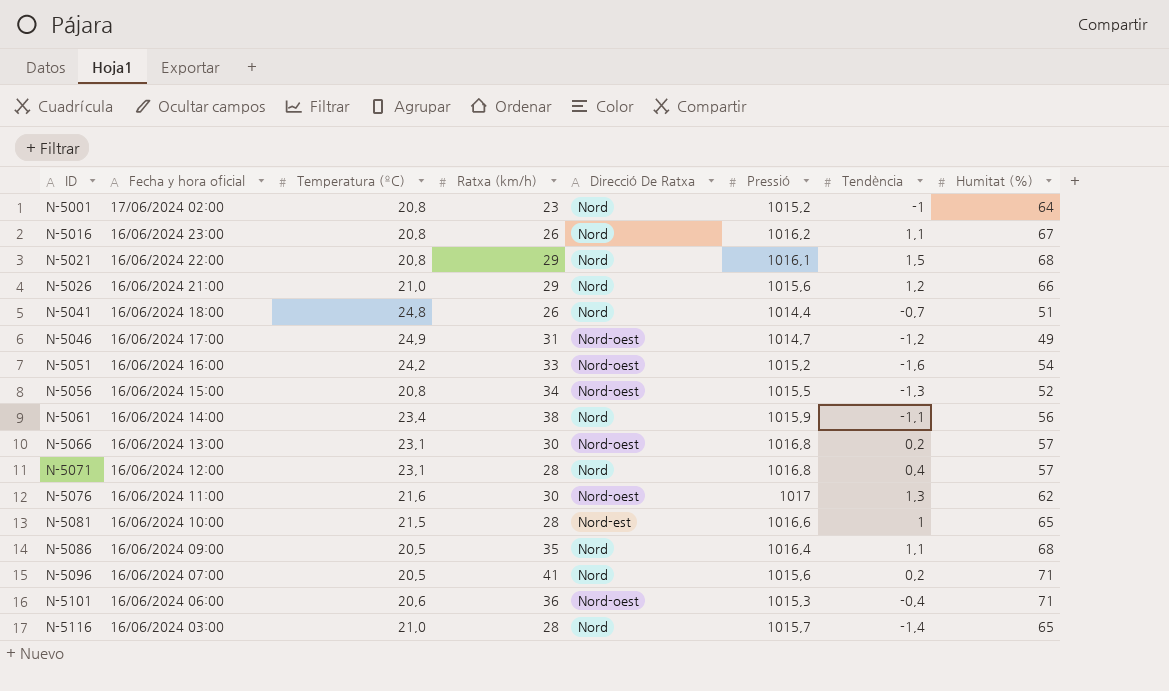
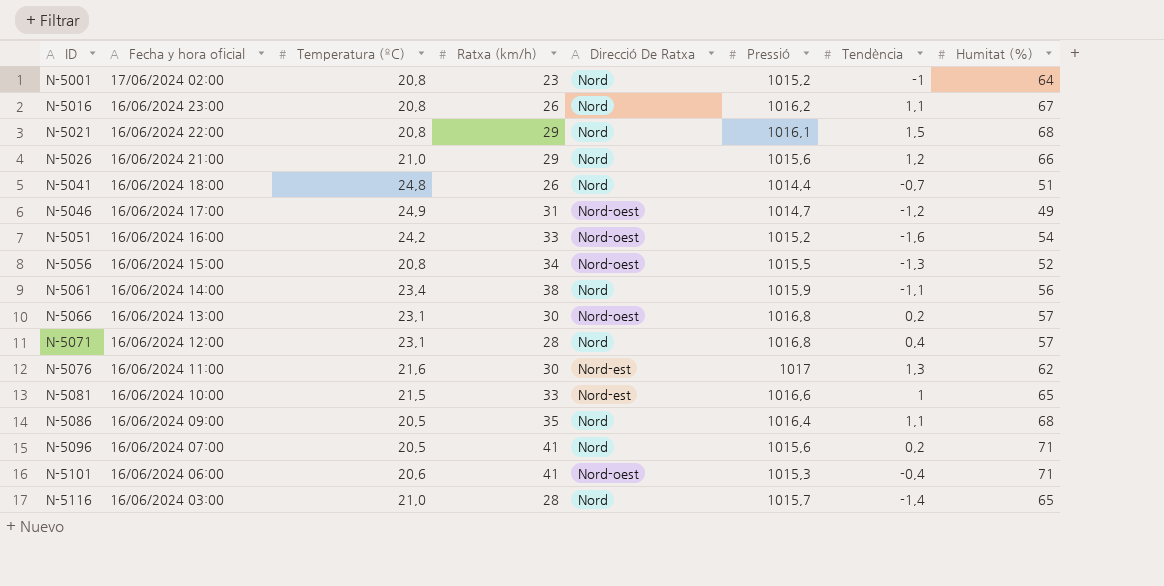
N-5076 | Direcció De Ratxa: Nord-oest -> Nord-est
N-5081 | Ratxa (km/h): 28 -> 33
N-5101 | Ratxa (km/h): 36 -> 41

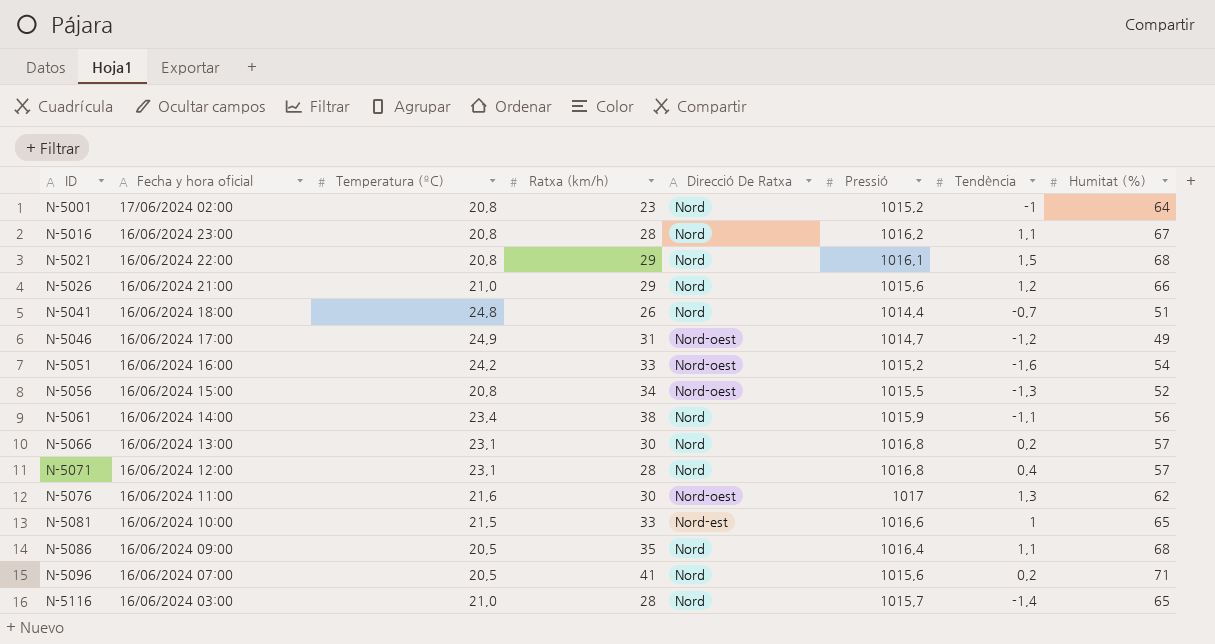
row N-5101: 16/06/2024 06:00 | 20,6 | 41 | Nord-oest | 1015,3 | -0,4 | 71 -> none
N-5016 | Ratxa (km/h): 26 -> 28
N-5066 | Direcció De Ratxa: Nord-oest -> Nord
N-5076 | Direcció De Ratxa: Nord-est -> Nord-oest

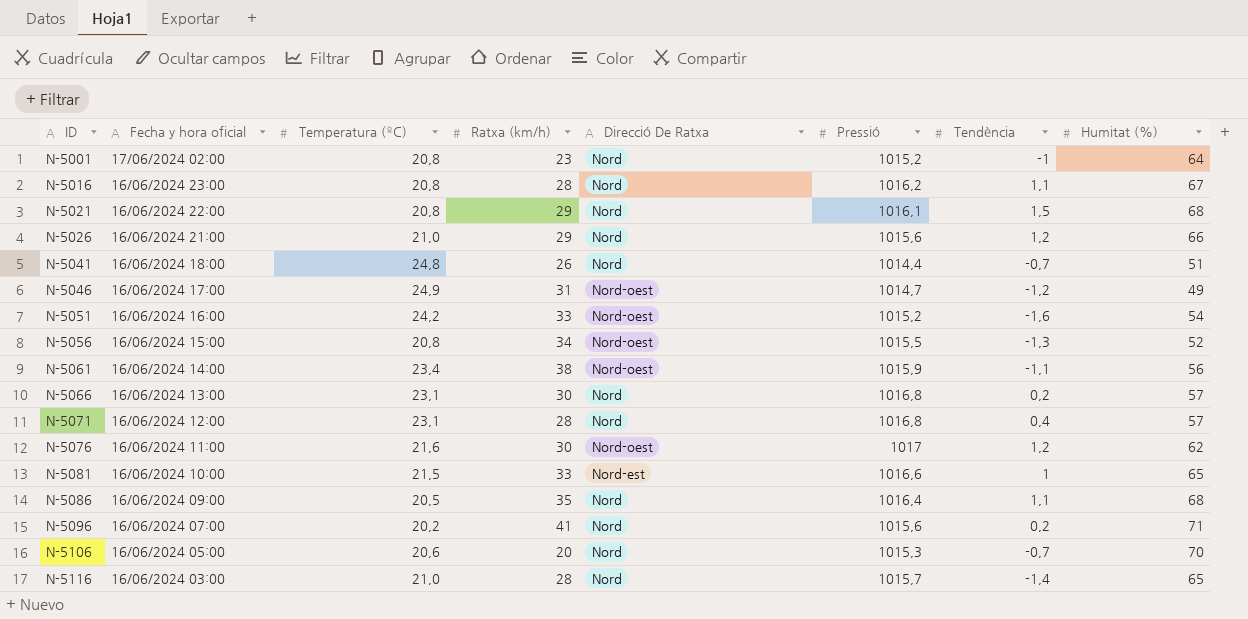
N-5061 | Direcció De Ratxa: Nord -> Nord-oest
N-5076 | Tendència: 1,3 -> 1,2
N-5096 | Temperatura (ºC): 20,5 -> 20,2
row N-5106: none -> 16/06/2024 05:00 | 20,6 | 20 | Nord | 1015,3 | -0,7 | 70

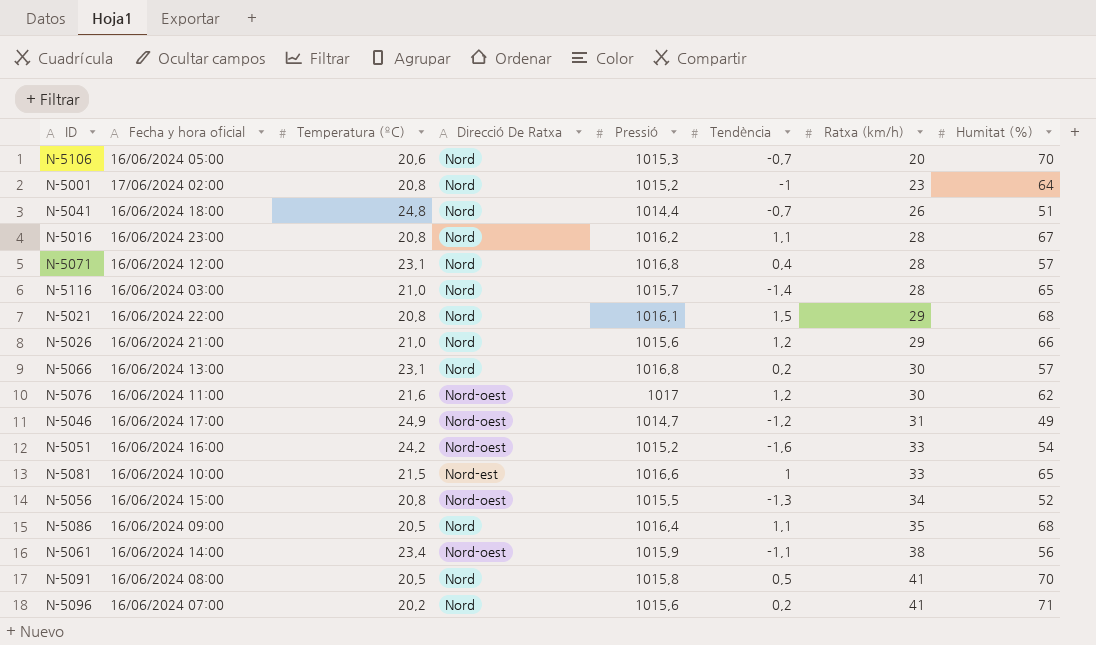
row order: ID ascending -> Ratxa (km/h) ascending
column Ratxa (km/h) | position: 4 -> 7
row N-5091: none -> 16/06/2024 08:00 | 20,5 | Nord | 1015,8 | 0,5 | 41 | 70

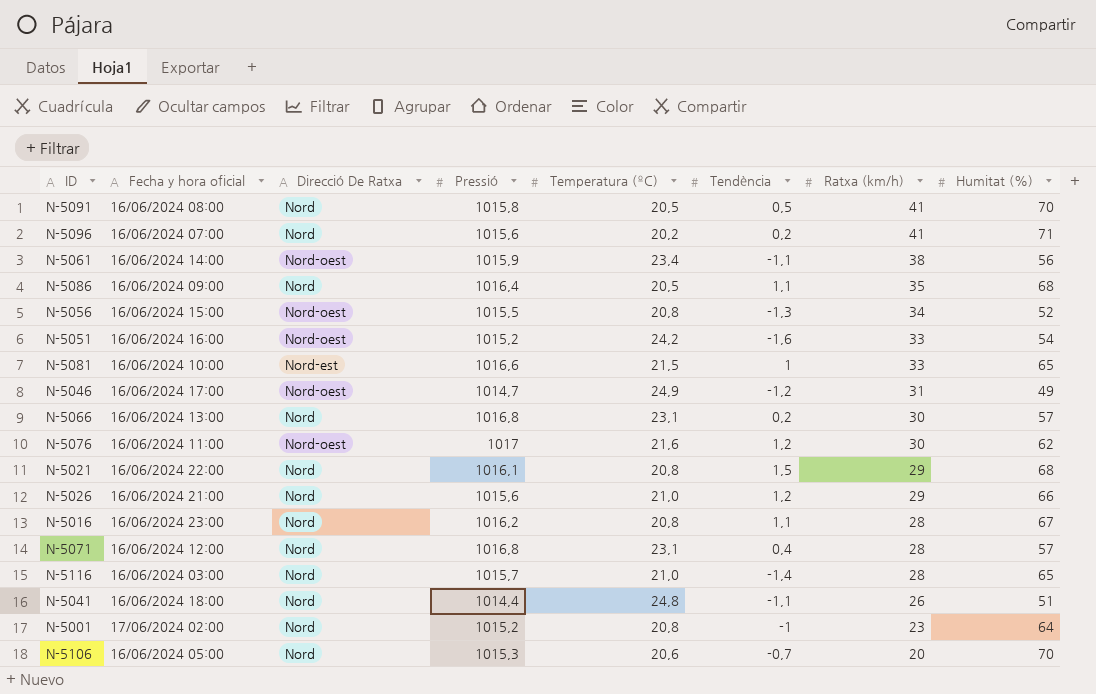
row order: Ratxa (km/h) ascending -> Ratxa (km/h) descending
column Temperatura (ºC) | position: 3 -> 5
N-5041 | Tendència: -0,7 -> -1,1

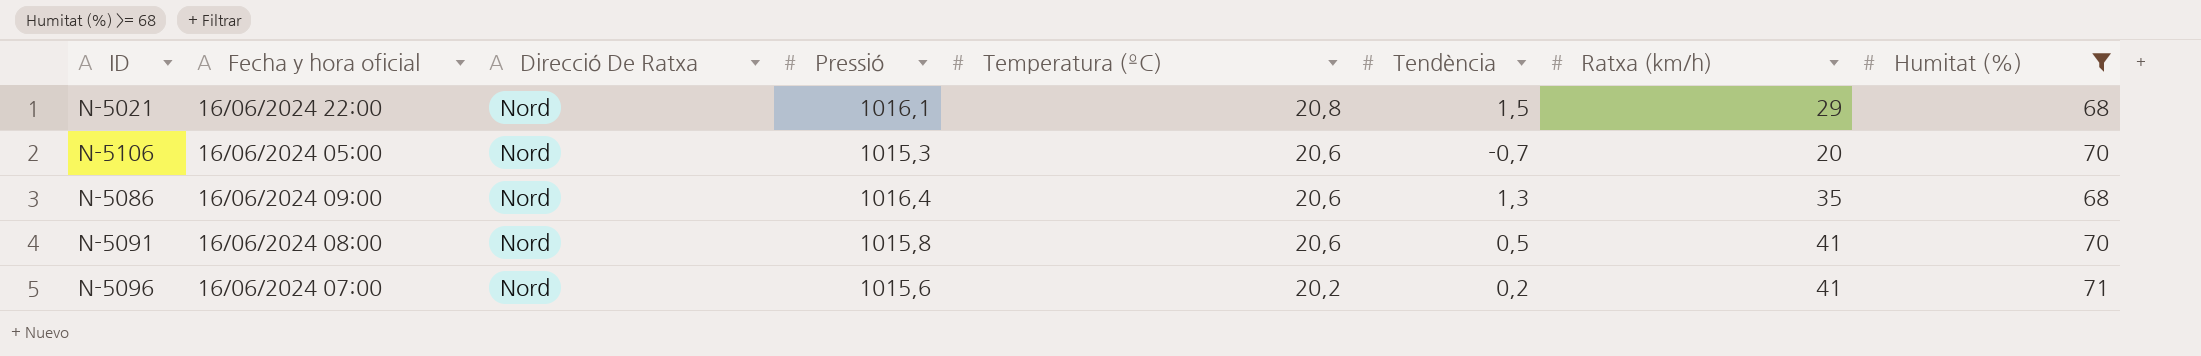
filter: none -> Humitat (%) >= 68
row order: Ratxa (km/h) descending -> Temperatura (ºC) descending
N-5086 | Temperatura (ºC): 20,5 -> 20,6
N-5086 | Tendència: 1,1 -> 1,3
N-5091 | Temperatura (ºC): 20,5 -> 20,6

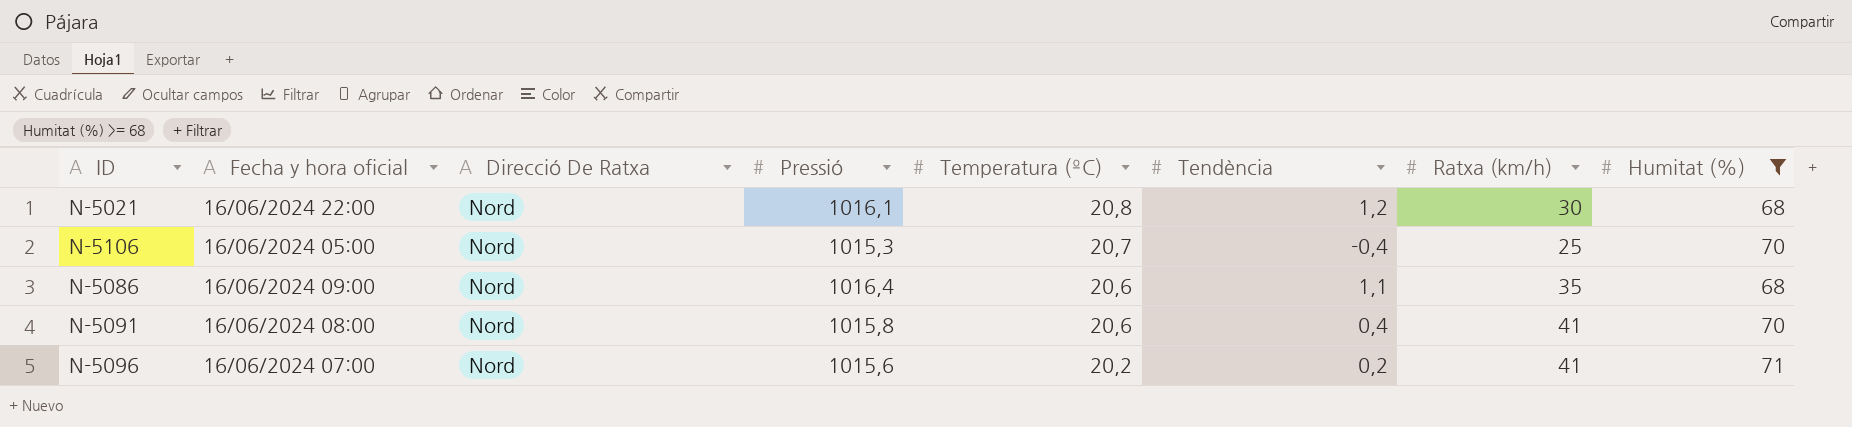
N-5021 | Tendència: 1,5 -> 1,2
N-5021 | Ratxa (km/h): 29 -> 30
N-5106 | Temperatura (ºC): 20,6 -> 20,7
N-5106 | Tendència: -0,7 -> -0,4
N-5106 | Ratxa (km/h): 20 -> 25
N-5086 | Tendència: 1,3 -> 1,1
N-5091 | Tendència: 0,5 -> 0,4

